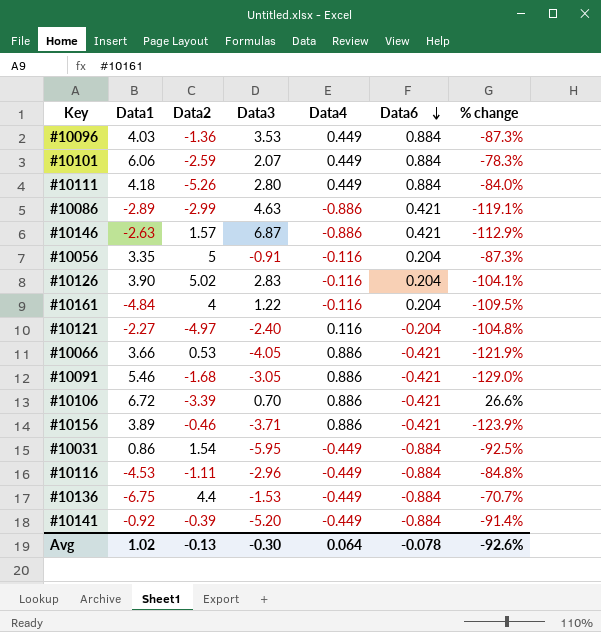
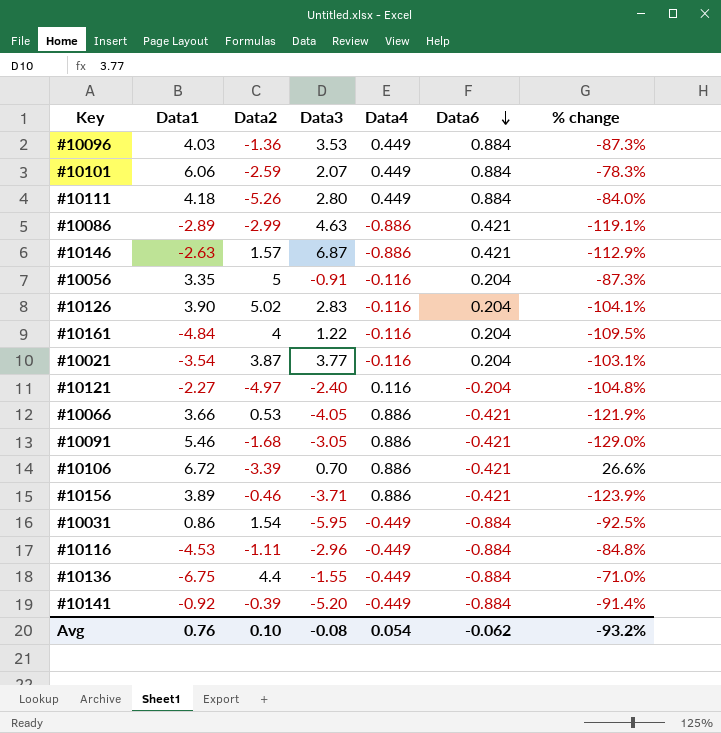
row #10021: none -> -3.54 | 3.87 | 3.77 | -0.116 | 0.204 | -103.1%
#10136 | Data3: -1.53 -> -1.55
#10136 | % change: -70.7% -> -71.0%
Avg | Data1: 1.02 -> 0.76
Avg | Data2: -0.13 -> 0.10
Avg | Data3: -0.30 -> -0.08
Avg | Data4: 0.064 -> 0.054
Avg | Data6: -0.078 -> -0.062
Avg | % change: -92.6% -> -93.2%

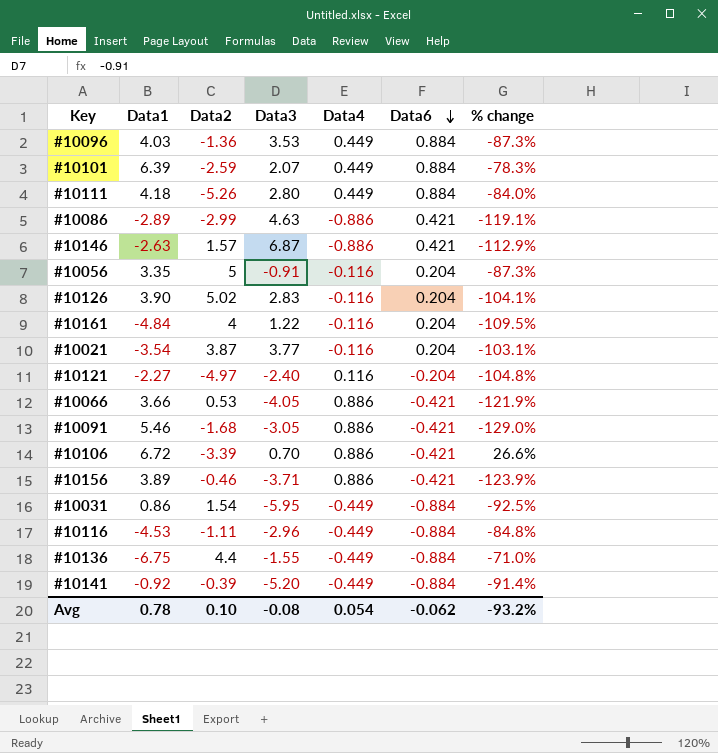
#10101 | Data1: 6.06 -> 6.39
Avg | Data1: 0.76 -> 0.78

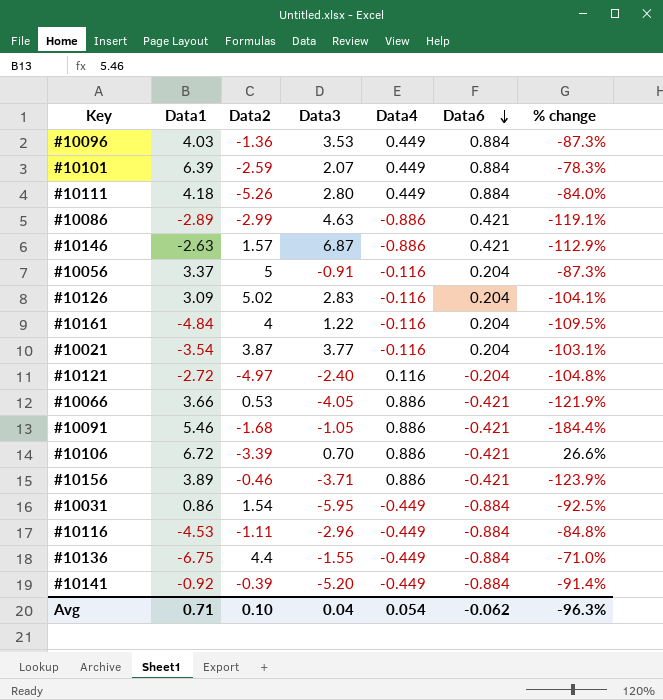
#10056 | Data1: 3.35 -> 3.37
#10126 | Data1: 3.90 -> 3.09
#10121 | Data1: -2.27 -> -2.72
#10091 | Data3: -3.05 -> -1.05
#10091 | % change: -129.0% -> -184.4%
Avg | Data1: 0.78 -> 0.71
Avg | Data3: -0.08 -> 0.04
Avg | % change: -93.2% -> -96.3%

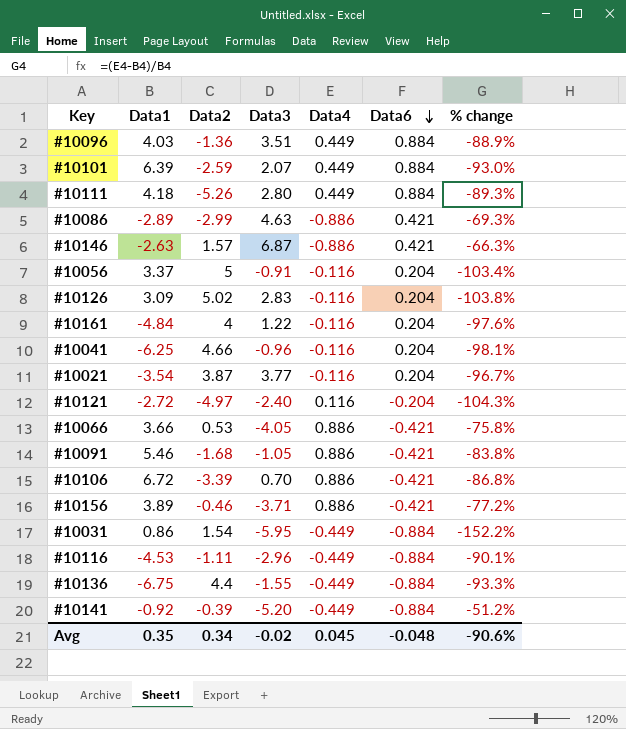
column % change | formula: ([Data4] - [Data3]) / [Data3] -> ([Data4] - [Data1]) / [Data1]
#10096 | Data3: 3.53 -> 3.51
row #10041: none -> -6.25 | 4.66 | -0.96 | -0.116 | 0.204 | -98.1%
Avg | Data1: 0.71 -> 0.35
Avg | Data2: 0.10 -> 0.34
Avg | Data3: 0.04 -> -0.02
Avg | Data4: 0.054 -> 0.045
Avg | Data6: -0.062 -> -0.048
Avg | % change: -96.3% -> -90.6%

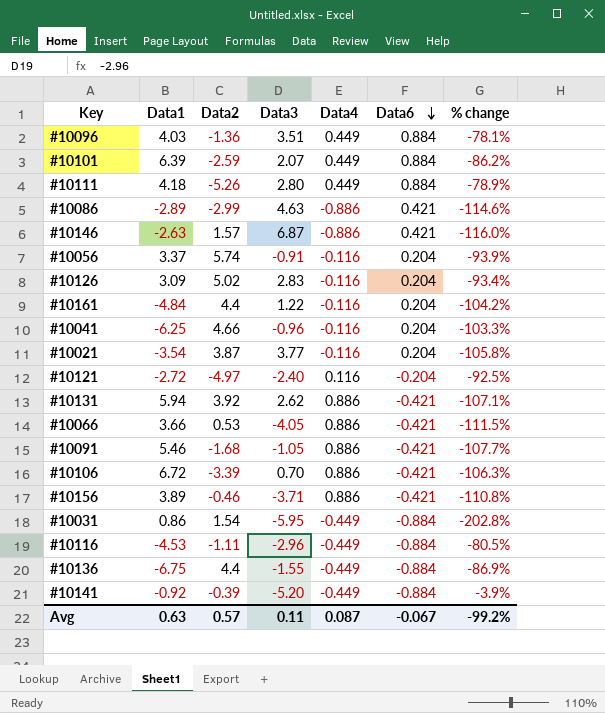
column % change | formula: ([Data4] - [Data1]) / [Data1] -> ([Data6] - [Data1]) / [Data1]
#10056 | Data2: 5 -> 5.74
#10161 | Data2: 4 -> 4.4
row #10131: none -> 5.94 | 3.92 | 2.62 | 0.886 | -0.421 | -107.1%
Avg | Data1: 0.35 -> 0.63
Avg | Data2: 0.34 -> 0.57
Avg | Data3: -0.02 -> 0.11
Avg | Data4: 0.045 -> 0.087
Avg | Data6: -0.048 -> -0.067
Avg | % change: -90.6% -> -99.2%

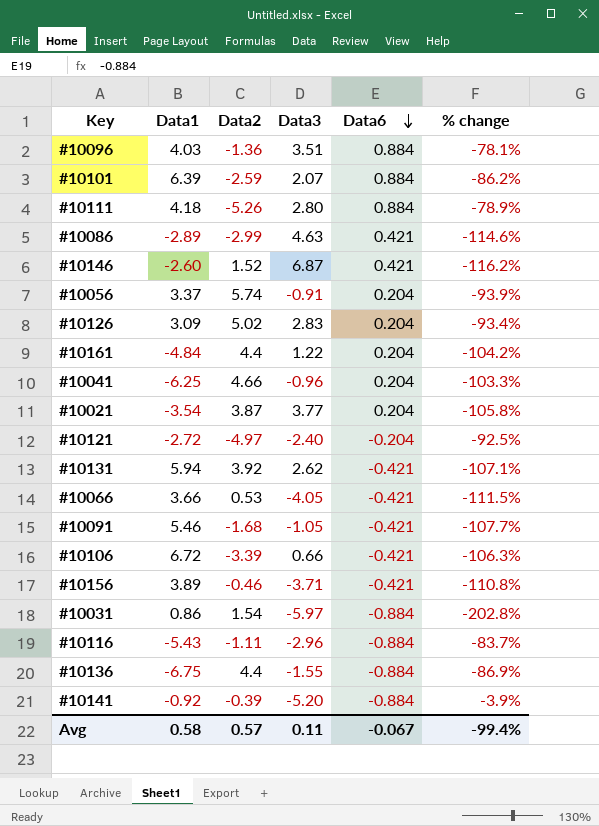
column Data4 | position: 5 -> none
#10146 | Data1: -2.63 -> -2.60
#10146 | Data2: 1.57 -> 1.52
#10146 | % change: -116.0% -> -116.2%
#10106 | Data3: 0.70 -> 0.66
#10031 | Data3: -5.95 -> -5.97
#10116 | Data1: -4.53 -> -5.43
#10116 | % change: -80.5% -> -83.7%
Avg | Data1: 0.63 -> 0.58
Avg | % change: -99.2% -> -99.4%

